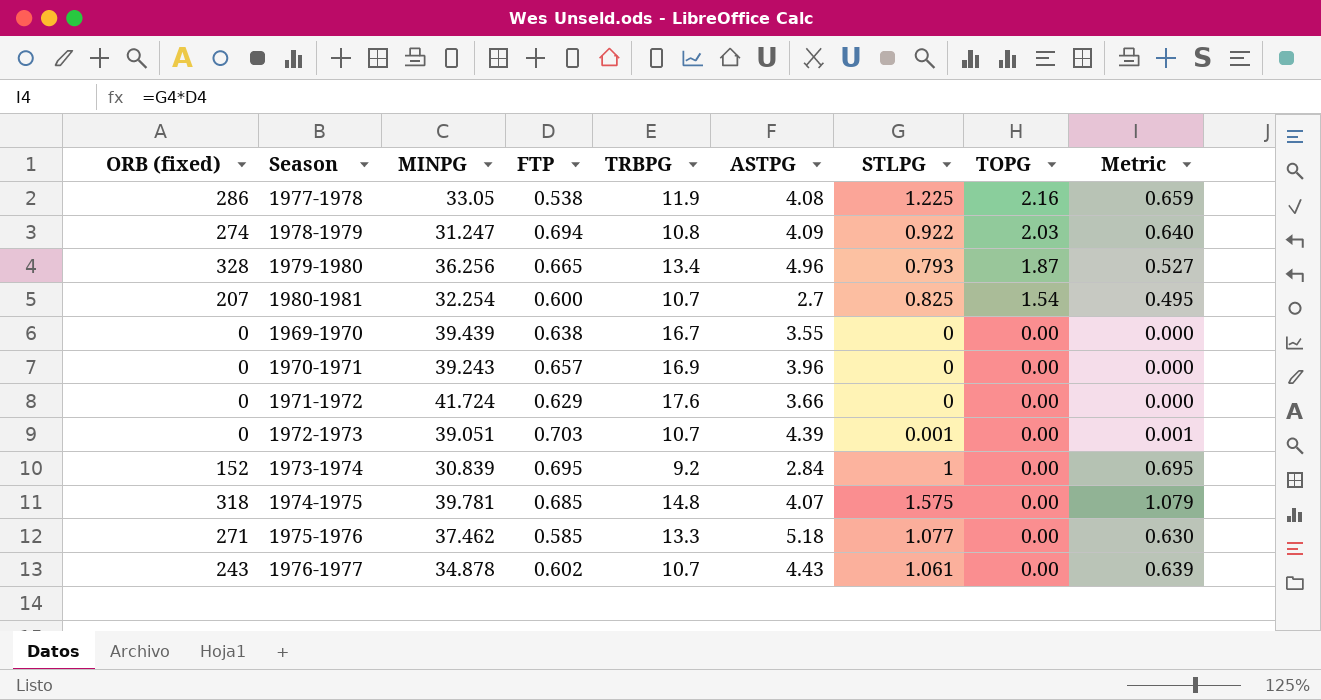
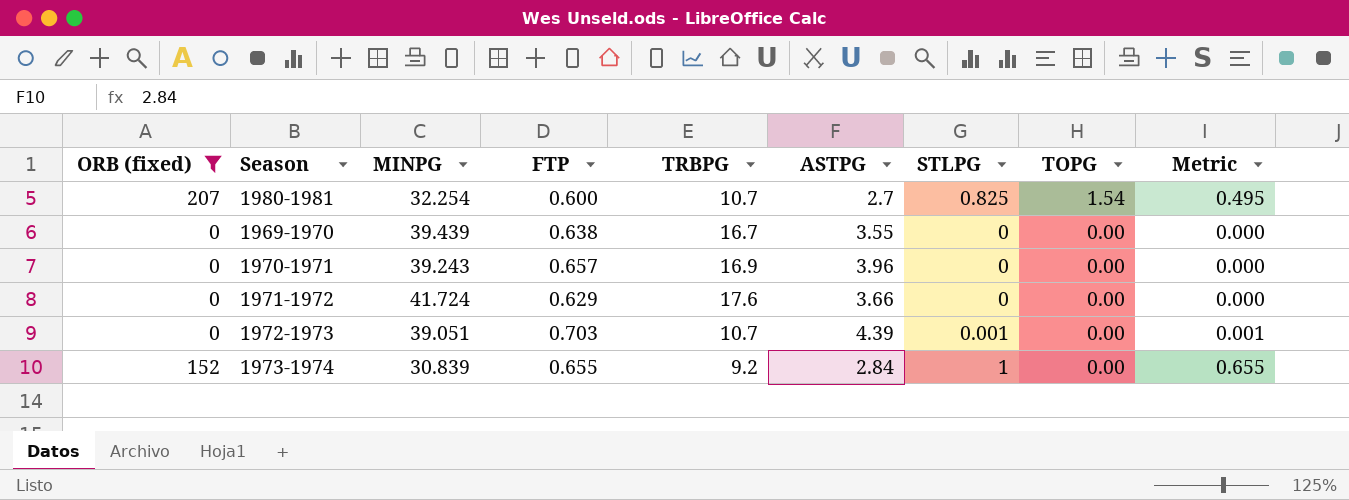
filter: none -> ORB (fixed) <= 207
1973-1974 | FTP: 0.695 -> 0.655
1973-1974 | Metric: 0.695 -> 0.655

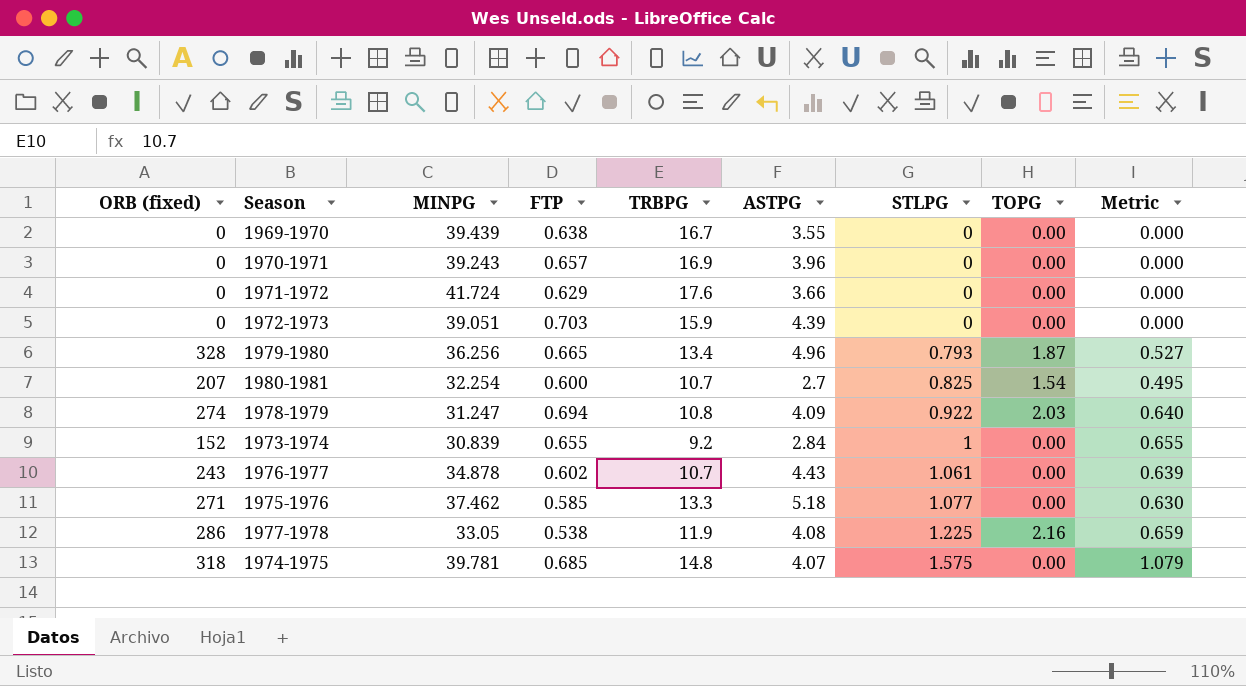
filter: ORB (fixed) <= 207 -> none
row order: TOPG descending -> STLPG ascending
1972-1973 | TRBPG: 10.7 -> 15.9
1972-1973 | STLPG: 0.001 -> 0
1972-1973 | Metric: 0.001 -> 0.000

